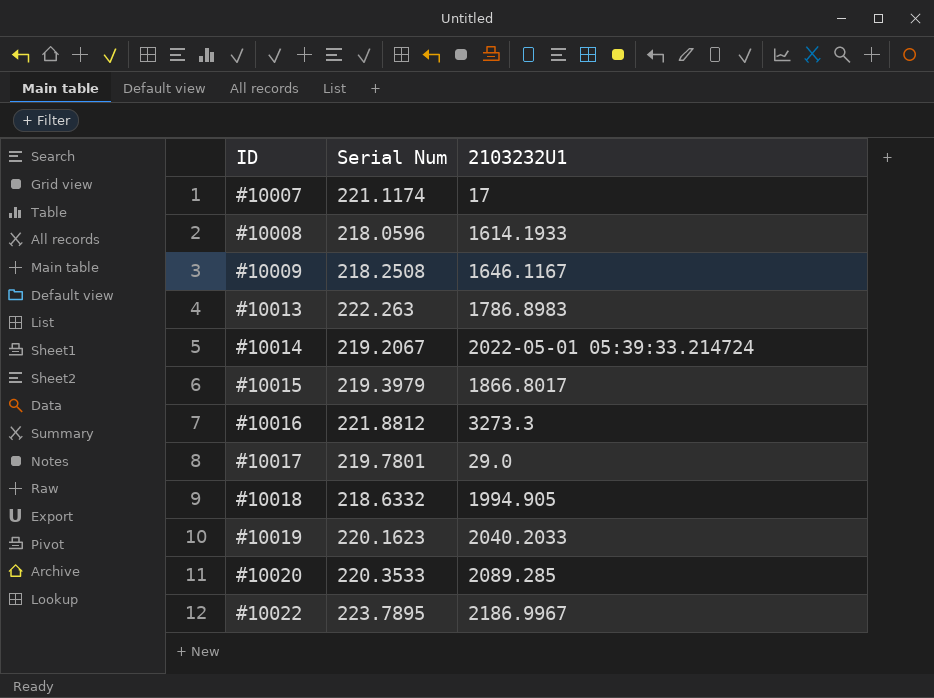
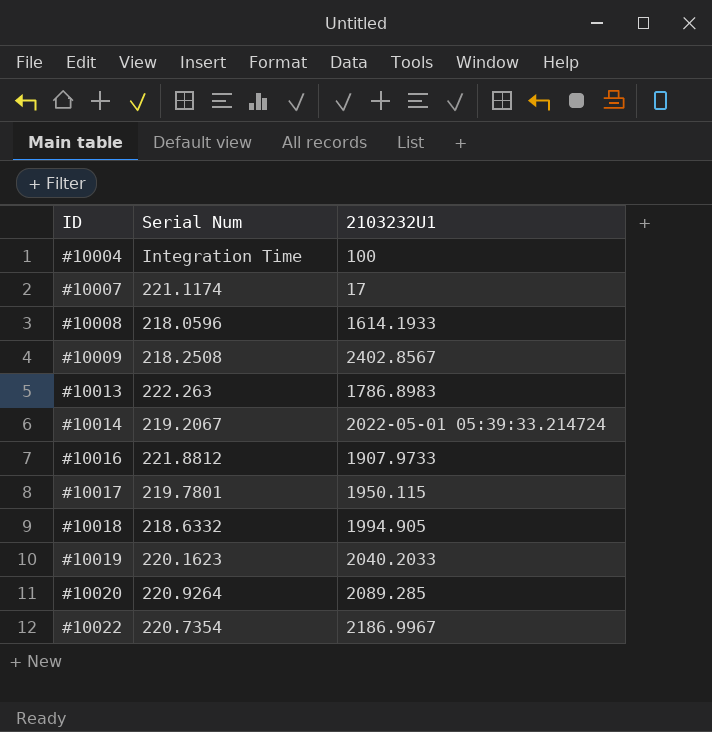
row #10015: 219.3979 | 1866.8017 -> none
row #10004: none -> Integration Time | 100
#10009 | 2103232U1: 1646.1167 -> 2402.8567
#10016 | 2103232U1: 3273.3 -> 1907.9733
#10017 | 2103232U1: 29.0 -> 1950.115
#10020 | Serial Num: 220.3533 -> 220.9264
#10022 | Serial Num: 223.7895 -> 220.7354

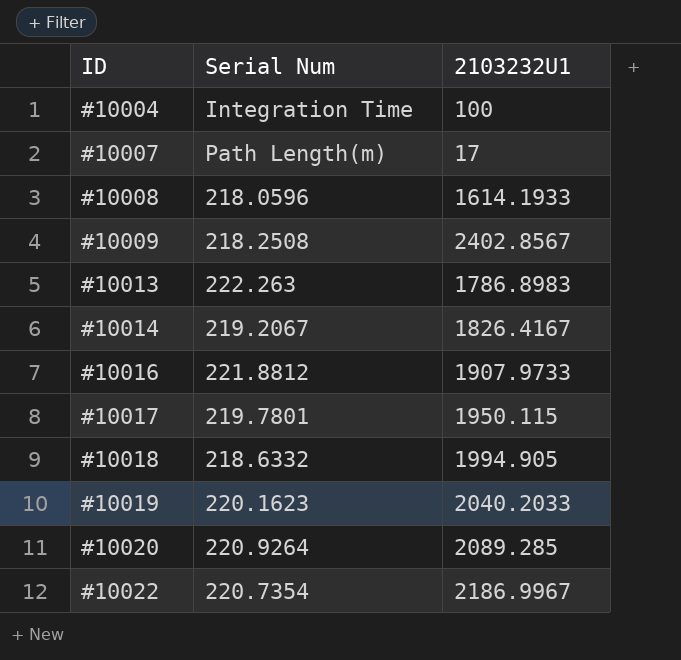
#10007 | Serial Num: 221.1174 -> Path Length(m)
#10014 | 2103232U1: 2022-05-01 05:39:33.214724 -> 1826.4167

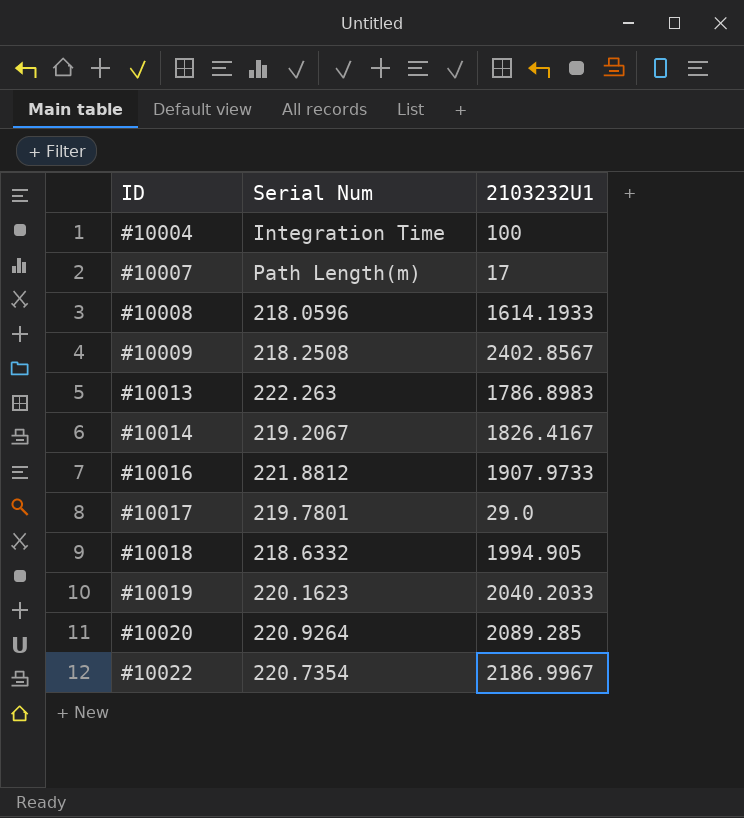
#10017 | 2103232U1: 1950.115 -> 29.0

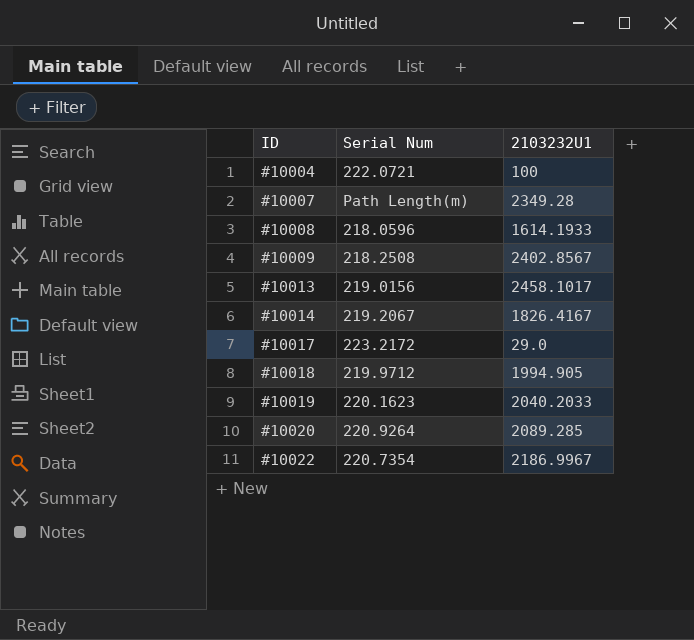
row #10016: 221.8812 | 1907.9733 -> none
#10004 | Serial Num: Integration Time -> 222.0721
#10007 | 2103232U1: 17 -> 2349.28
#10013 | Serial Num: 222.263 -> 219.0156
#10013 | 2103232U1: 1786.8983 -> 2458.1017
#10017 | Serial Num: 219.7801 -> 223.2172
#10018 | Serial Num: 218.6332 -> 219.9712

